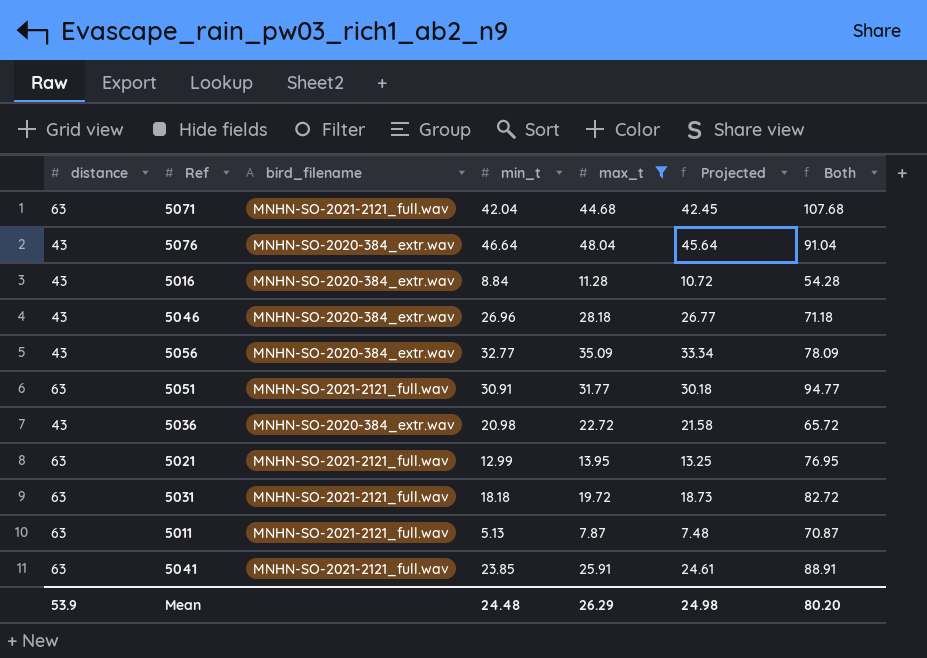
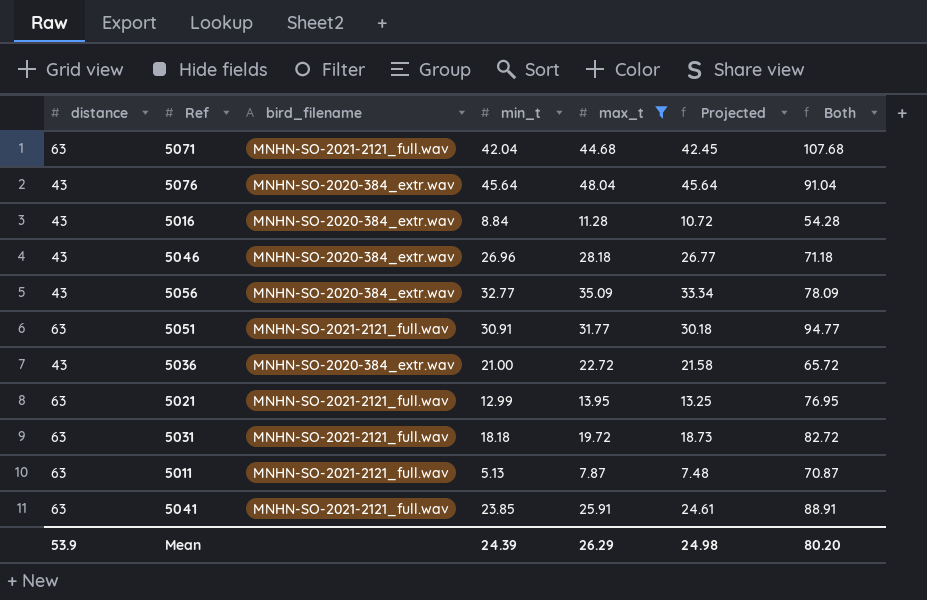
5076 | min_t: 46.64 -> 45.64
5036 | min_t: 20.98 -> 21.00
Mean | min_t: 24.48 -> 24.39

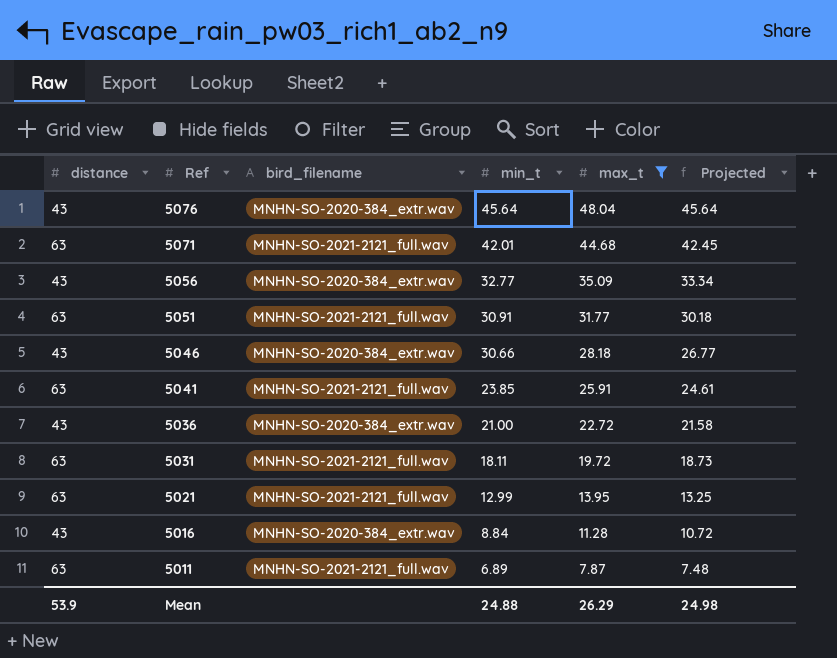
row order: none -> Ref descending
column Both | formula: [distance] + [max_t] -> none
5071 | min_t: 42.04 -> 42.01
5046 | min_t: 26.96 -> 30.66
5031 | min_t: 18.18 -> 18.11
5011 | min_t: 5.13 -> 6.89
Mean | min_t: 24.39 -> 24.88

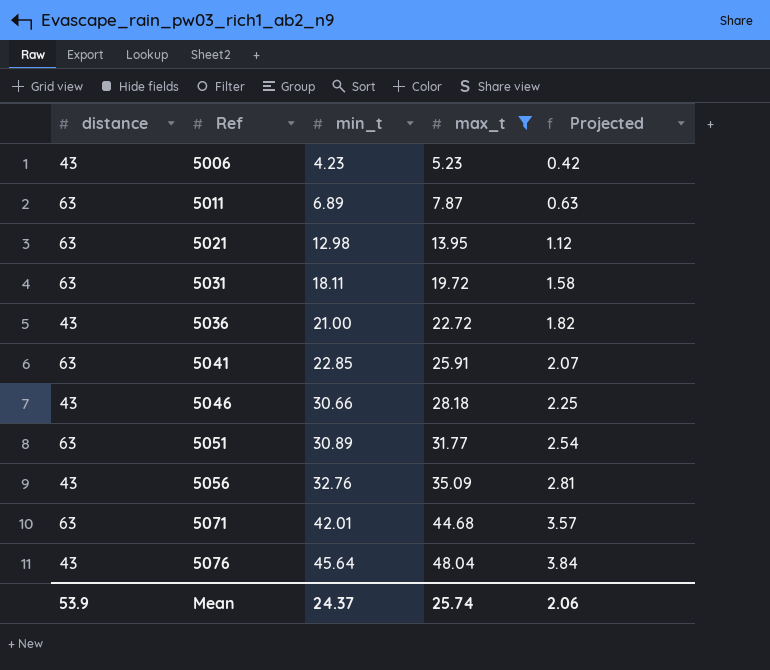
row order: Ref descending -> Ref ascending
column bird_filename | position: 3 -> none
column Projected | formula: [max_t] * 0.95 -> [max_t] * 0.08
row 5016: 43 | MNHN-SO-2020-384_extr.wav | 8.84 | 11.28 | 10.72 -> none
row 5006: none -> 43 | 4.23 | 5.23 | 0.42
5021 | min_t: 12.99 -> 12.98
5041 | min_t: 23.85 -> 22.85
5051 | min_t: 30.91 -> 30.89
5056 | min_t: 32.77 -> 32.76
Mean | min_t: 24.88 -> 24.37
Mean | max_t: 26.29 -> 25.74
Mean | Projected: 24.98 -> 2.06

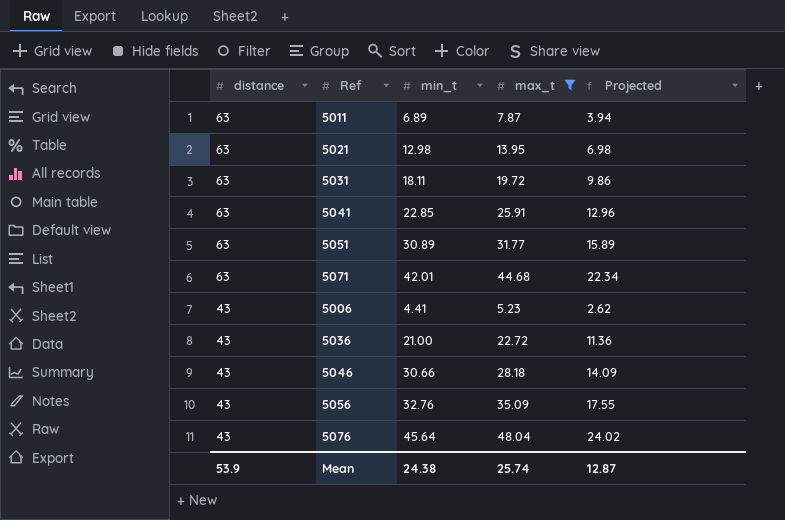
row order: Ref ascending -> distance descending
column Projected | formula: [max_t] * 0.08 -> [max_t] * 0.5
5006 | min_t: 4.23 -> 4.41
Mean | min_t: 24.37 -> 24.38
Mean | Projected: 2.06 -> 12.87

